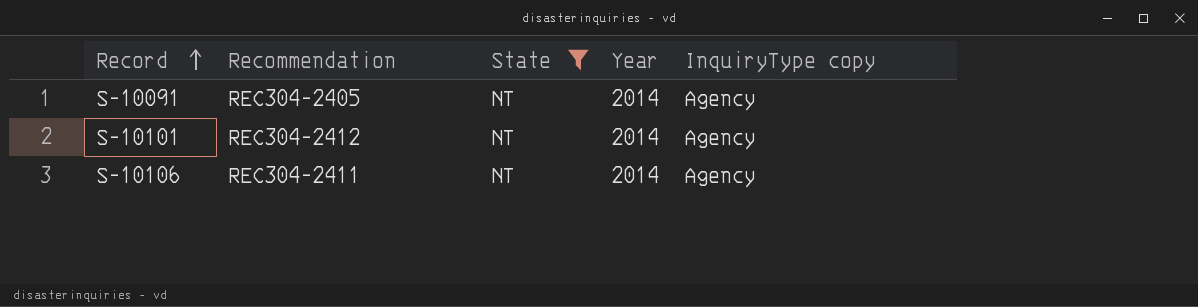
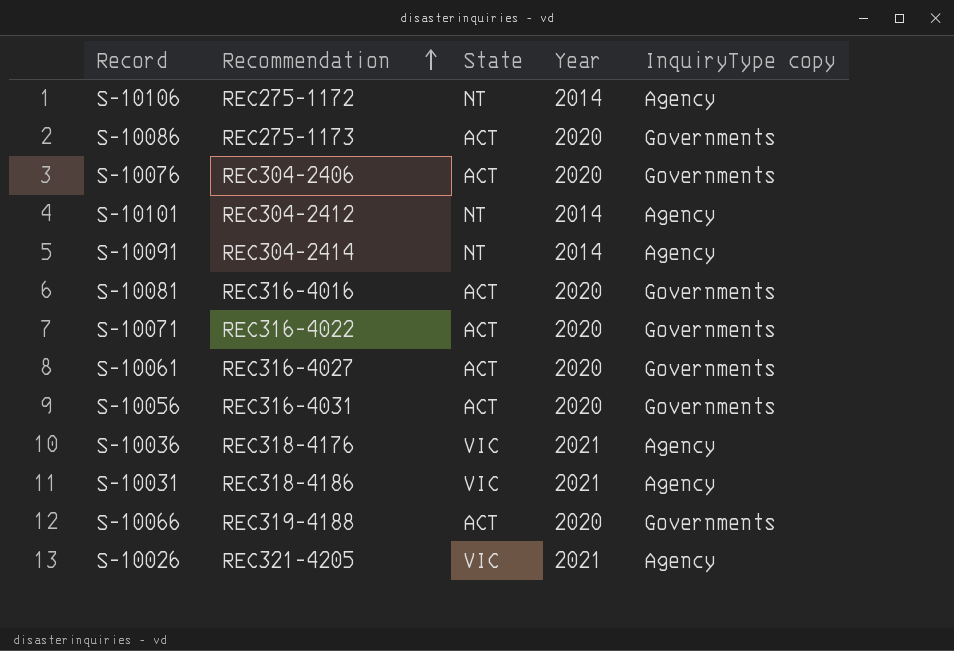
filter: State = NT -> none
row order: Record ascending -> Recommendation ascending
S-10106 | Recommendation: REC304-2411 -> REC275-1172
S-10091 | Recommendation: REC304-2405 -> REC304-2414

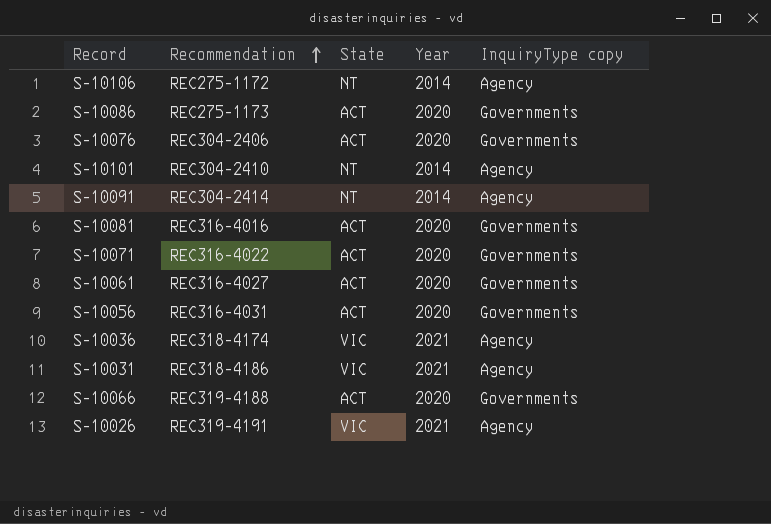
S-10101 | Recommendation: REC304-2412 -> REC304-2410
S-10036 | Recommendation: REC318-4176 -> REC318-4174
S-10026 | Recommendation: REC321-4205 -> REC319-4191

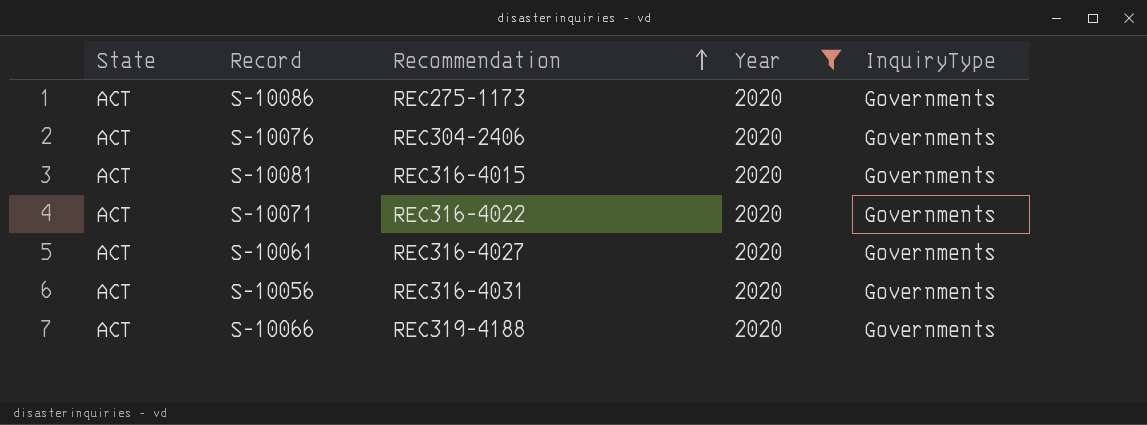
filter: none -> Year = 2020
column State | position: 3 -> 1
column name: InquiryType copy -> InquiryType
S-10081 | Recommendation: REC316-4016 -> REC316-4015

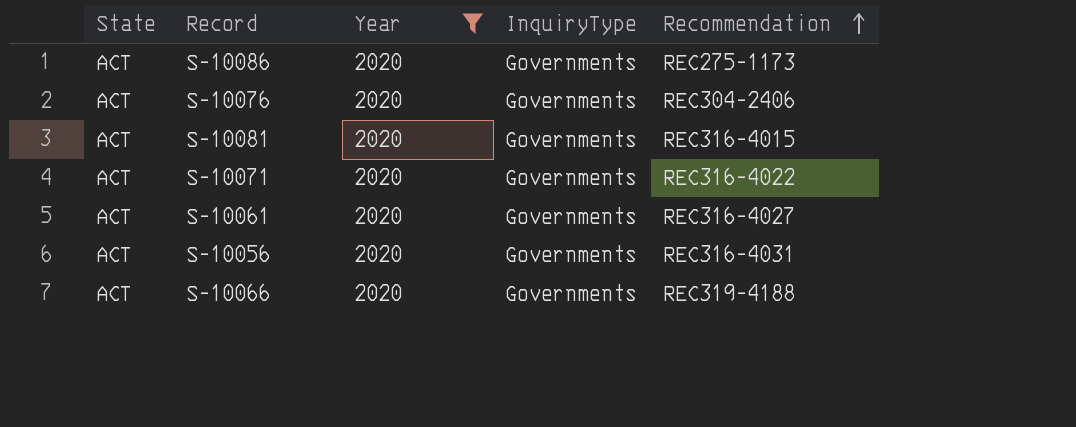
column Recommendation | position: 3 -> 5

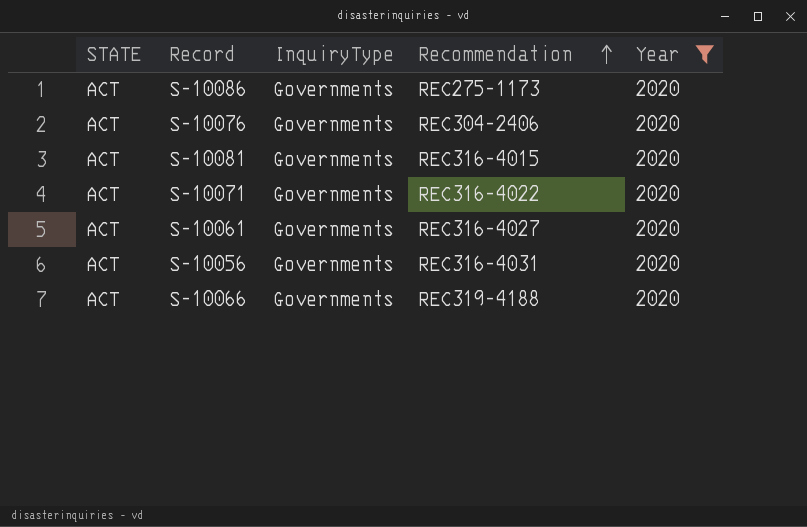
column name: State -> STATE
column Year | position: 3 -> 5

